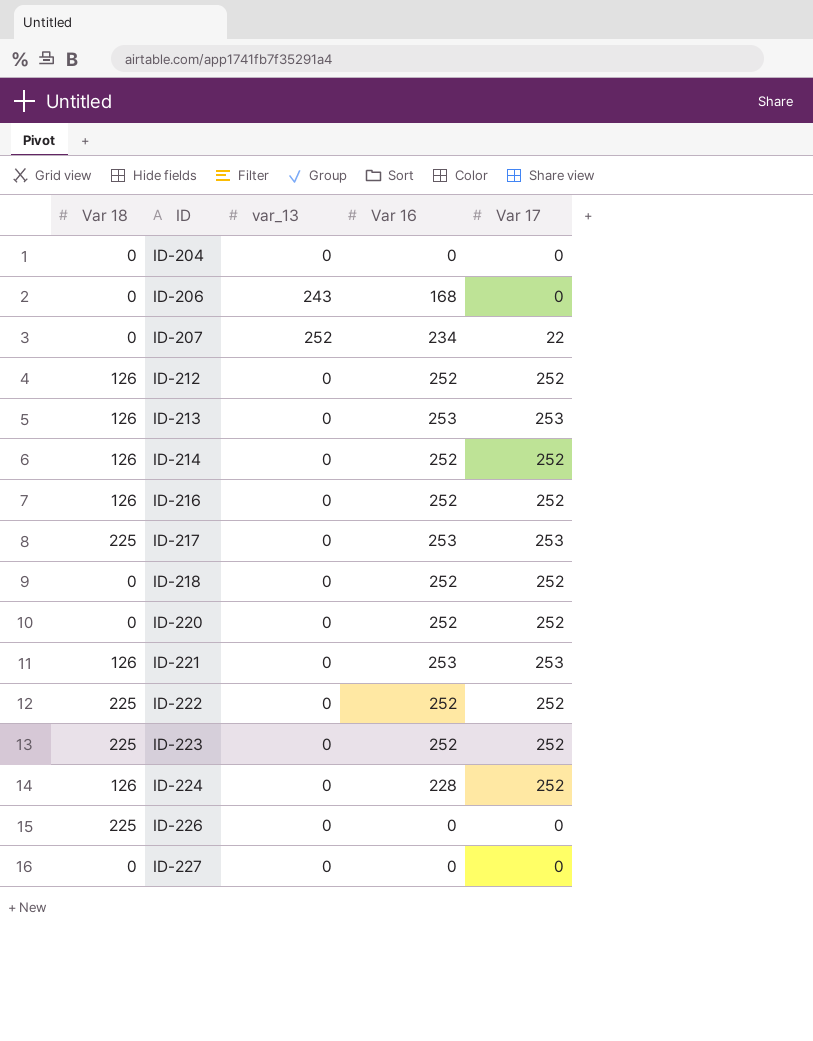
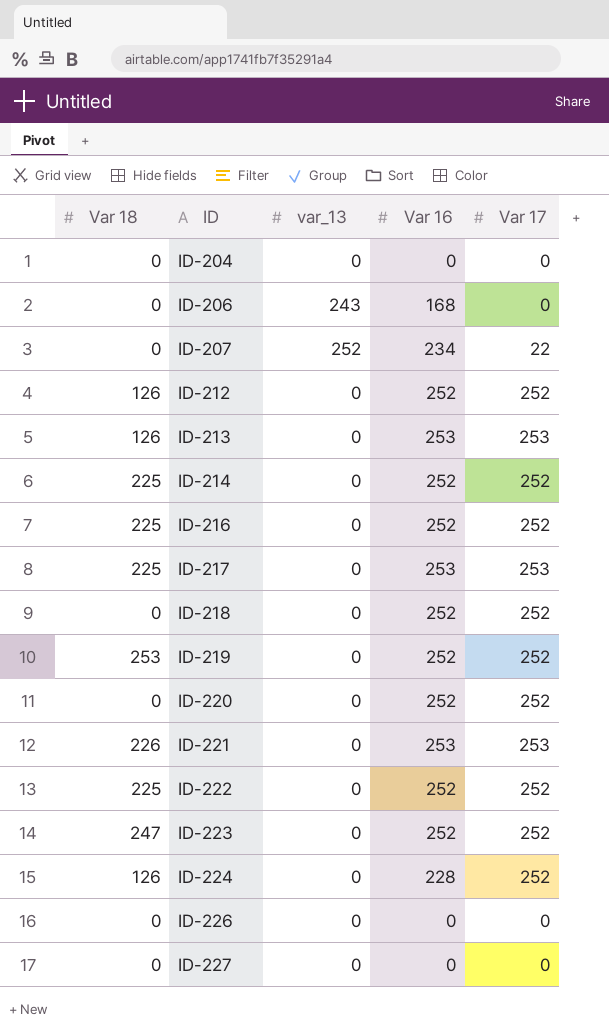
ID-214 | Var 18: 126 -> 225
ID-216 | Var 18: 126 -> 225
row ID-219: none -> 253 | 0 | 252 | 252
ID-221 | Var 18: 126 -> 226
ID-223 | Var 18: 225 -> 247
ID-226 | Var 18: 225 -> 0

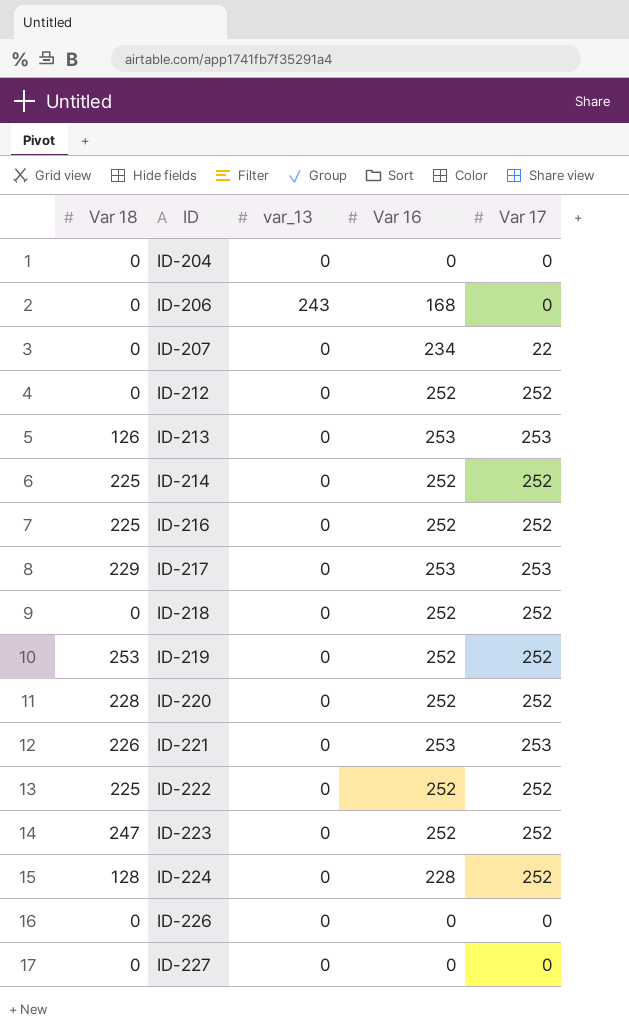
ID-207 | var_13: 252 -> 0
ID-212 | Var 18: 126 -> 0
ID-217 | Var 18: 225 -> 229
ID-220 | Var 18: 0 -> 228
ID-224 | Var 18: 126 -> 128

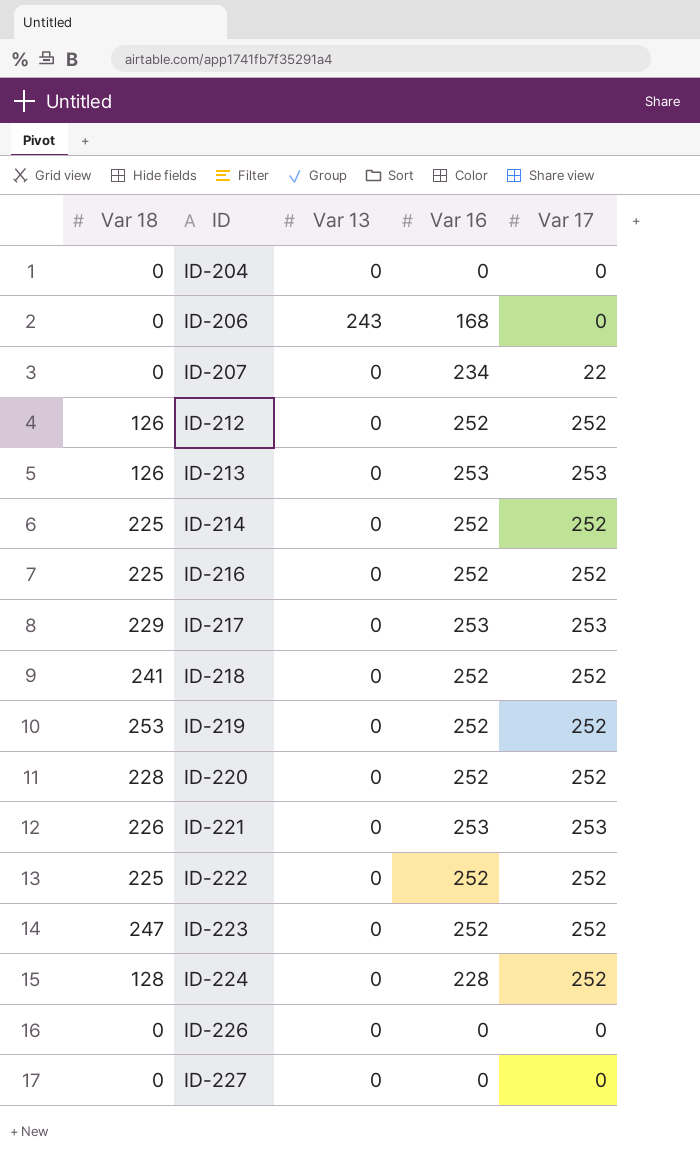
column name: var_13 -> Var 13
ID-212 | Var 18: 0 -> 126
ID-218 | Var 18: 0 -> 241

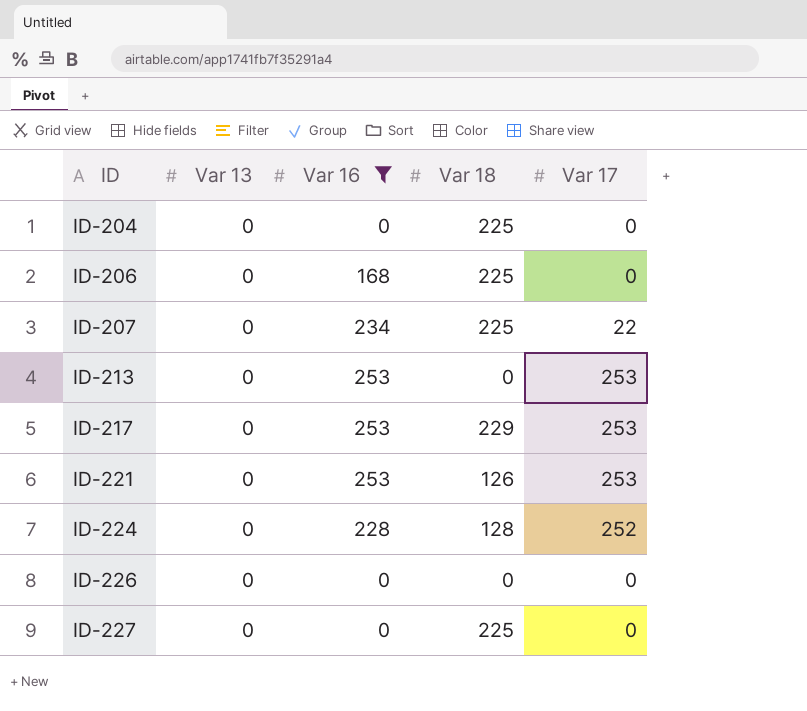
filter: none -> Var 16 != 252
column Var 18 | position: 1 -> 4
ID-204 | Var 18: 0 -> 225
ID-206 | Var 13: 243 -> 0
ID-206 | Var 18: 0 -> 225
ID-207 | Var 18: 0 -> 225
ID-213 | Var 18: 126 -> 0
ID-221 | Var 18: 226 -> 126
ID-227 | Var 18: 0 -> 225

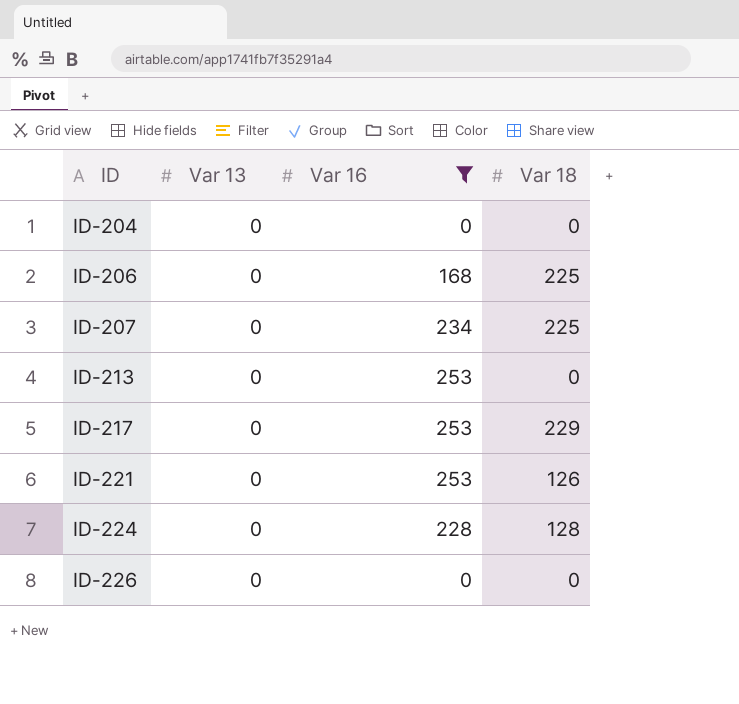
column Var 17 | position: 5 -> none
row ID-227: 0 | 0 | 225 | 0 -> none
ID-204 | Var 18: 225 -> 0

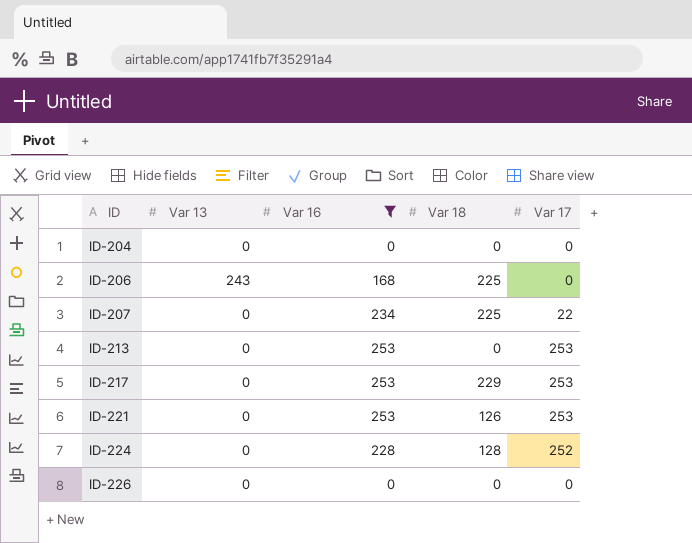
column Var 17 | position: none -> 5
ID-206 | Var 13: 0 -> 243

